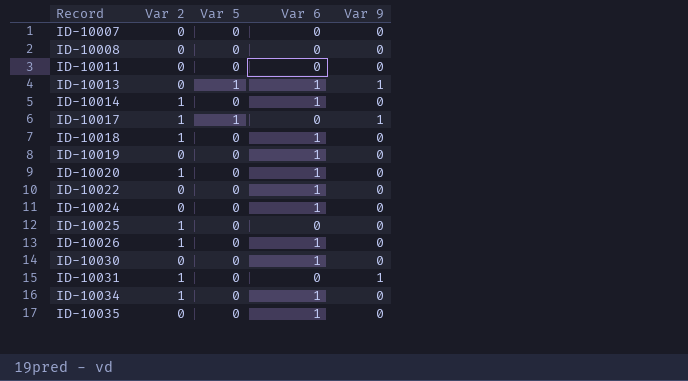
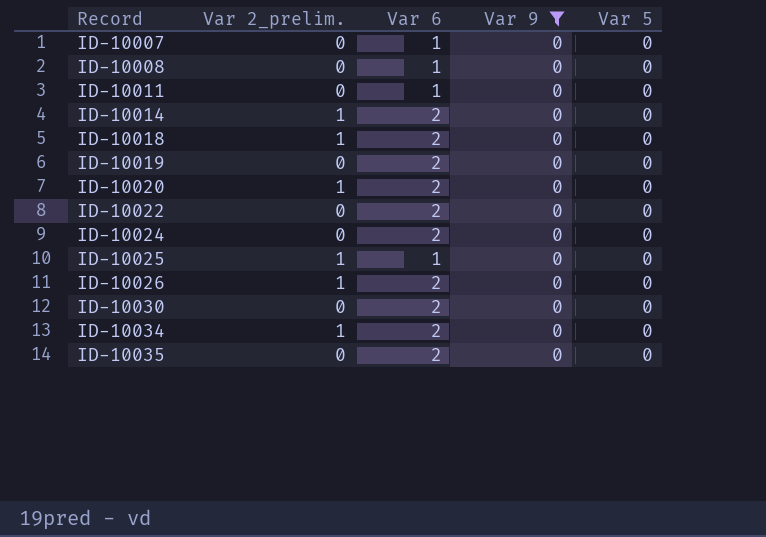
filter: none -> Var 9 = 0
column name: Var 2 -> Var 2_prelim.
column Var 5 | position: 3 -> 5
ID-10007 | Var 6: 0 -> 1
ID-10008 | Var 6: 0 -> 1
ID-10011 | Var 6: 0 -> 1
ID-10014 | Var 6: 1 -> 2
ID-10018 | Var 6: 1 -> 2
ID-10019 | Var 6: 1 -> 2
ID-10020 | Var 6: 1 -> 2
ID-10022 | Var 6: 1 -> 2
ID-10024 | Var 6: 1 -> 2
ID-10025 | Var 6: 0 -> 1
ID-10026 | Var 6: 1 -> 2
ID-10030 | Var 6: 1 -> 2
ID-10034 | Var 6: 1 -> 2
ID-10035 | Var 6: 1 -> 2

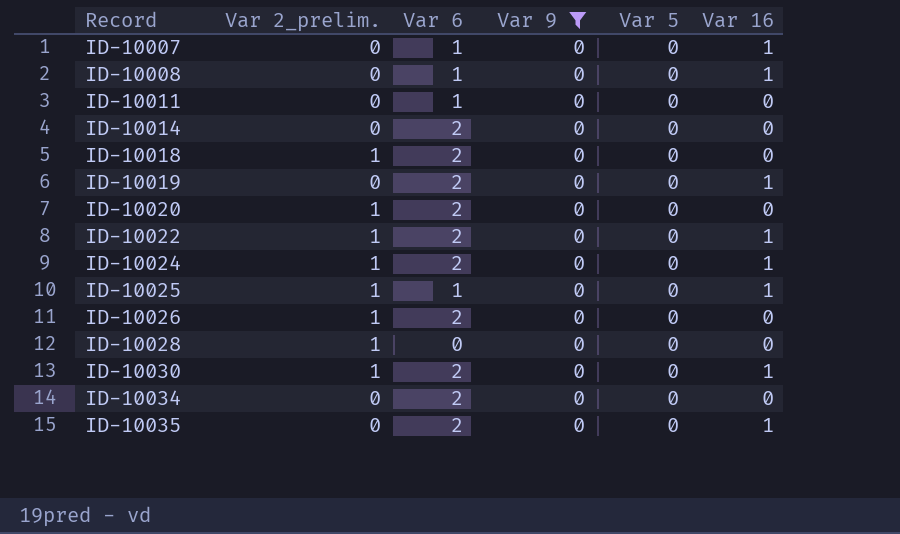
column Var 16 | position: none -> 6
ID-10014 | Var 2_prelim.: 1 -> 0
ID-10022 | Var 2_prelim.: 0 -> 1
ID-10024 | Var 2_prelim.: 0 -> 1
row ID-10028: none -> 1 | 0 | 0 | 0 | 0
ID-10030 | Var 2_prelim.: 0 -> 1
ID-10034 | Var 2_prelim.: 1 -> 0

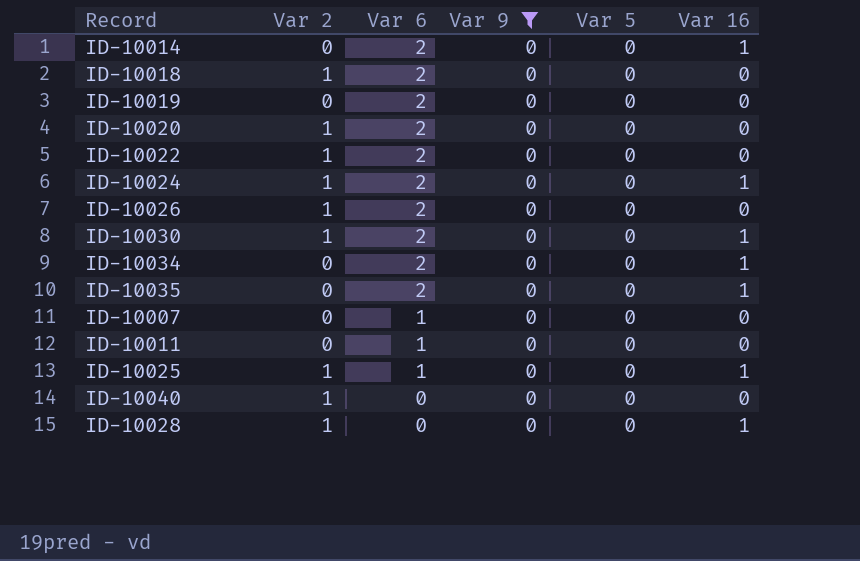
row order: Record ascending -> Var 6 descending
column name: Var 2_prelim. -> Var 2
row ID-10008: 0 | 1 | 0 | 0 | 1 -> none
ID-10014 | Var 16: 0 -> 1
ID-10019 | Var 16: 1 -> 0
ID-10022 | Var 16: 1 -> 0
ID-10034 | Var 16: 0 -> 1
ID-10007 | Var 16: 1 -> 0
row ID-10040: none -> 1 | 0 | 0 | 0 | 0
ID-10028 | Var 16: 0 -> 1

